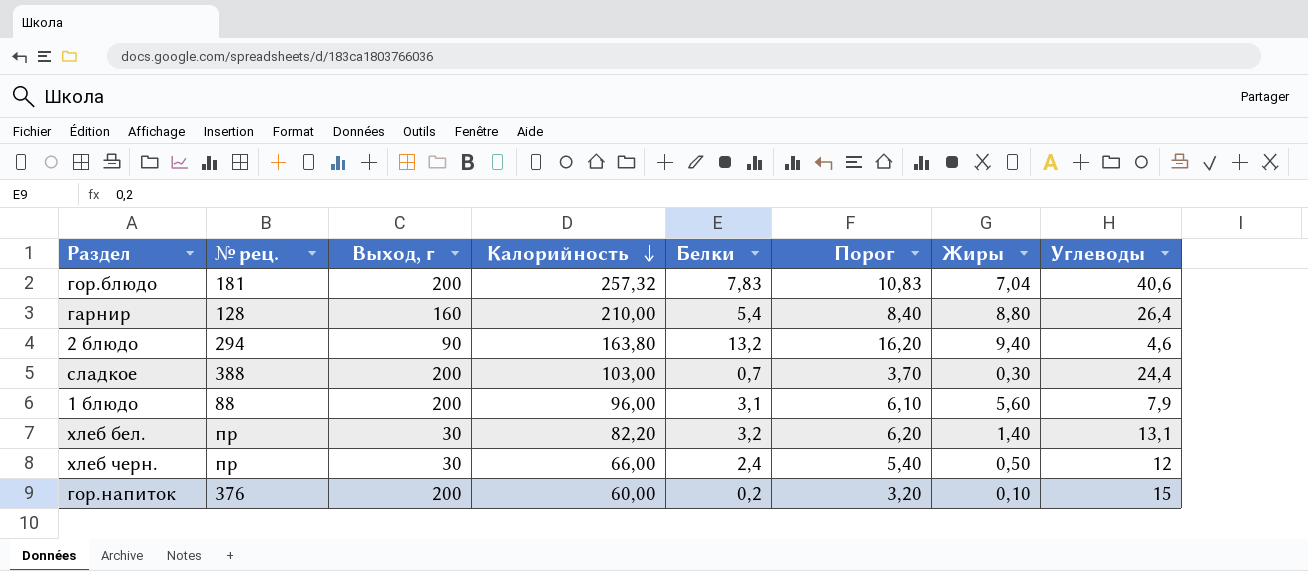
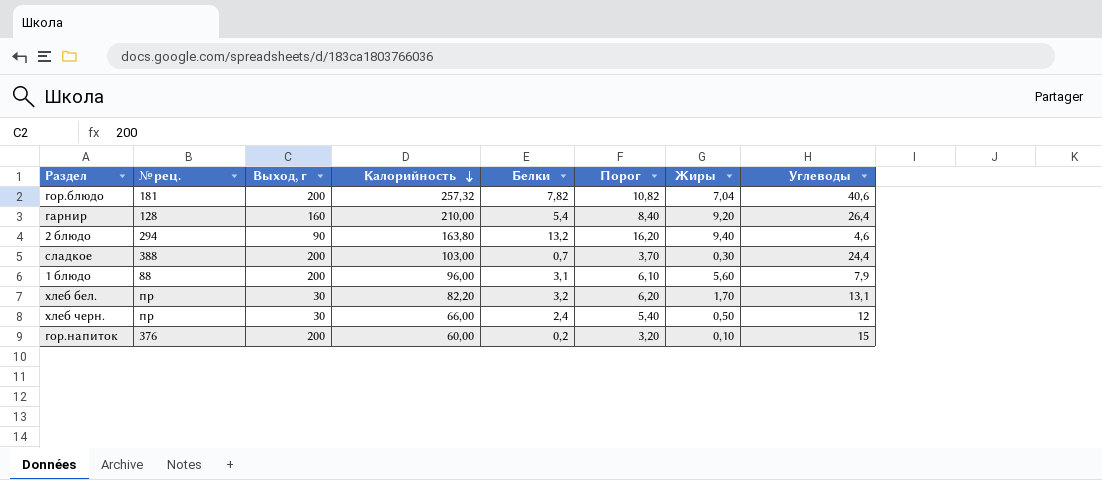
гор.блюдо | Белки: 7,83 -> 7,82
гор.блюдо | Порог: 10,83 -> 10,82
гарнир | Жиры: 8,80 -> 9,20
хлеб бел. | Жиры: 1,40 -> 1,70

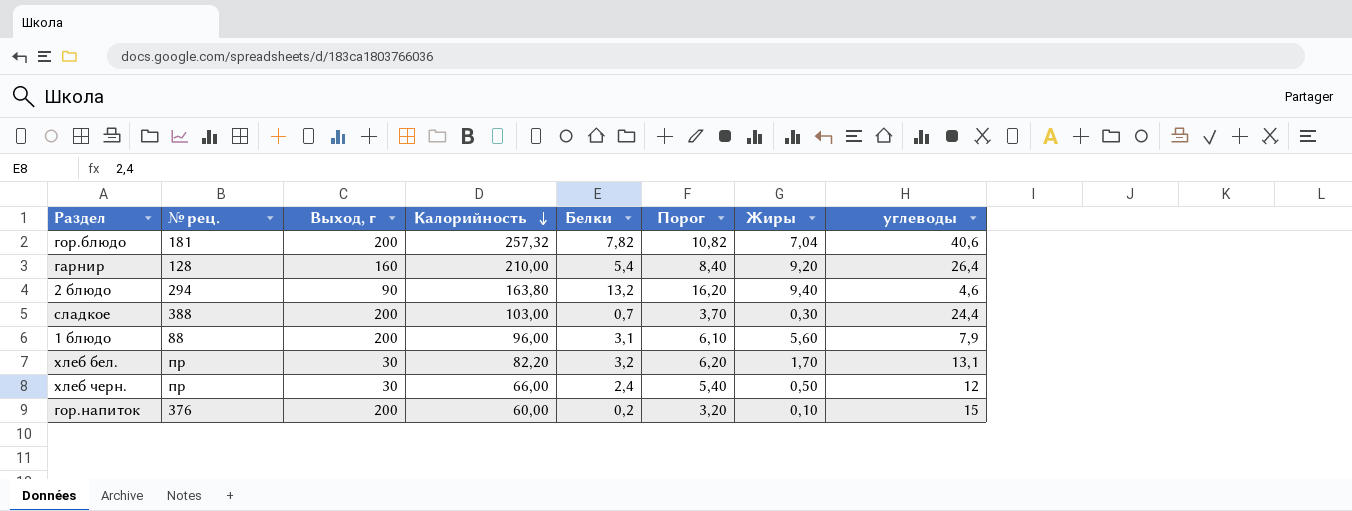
column name: Углеводы -> углеводы

